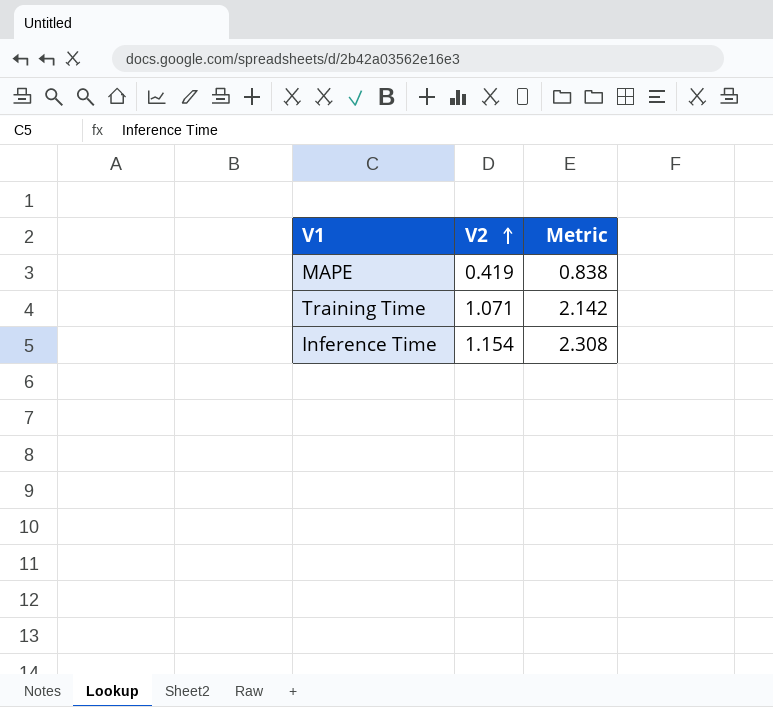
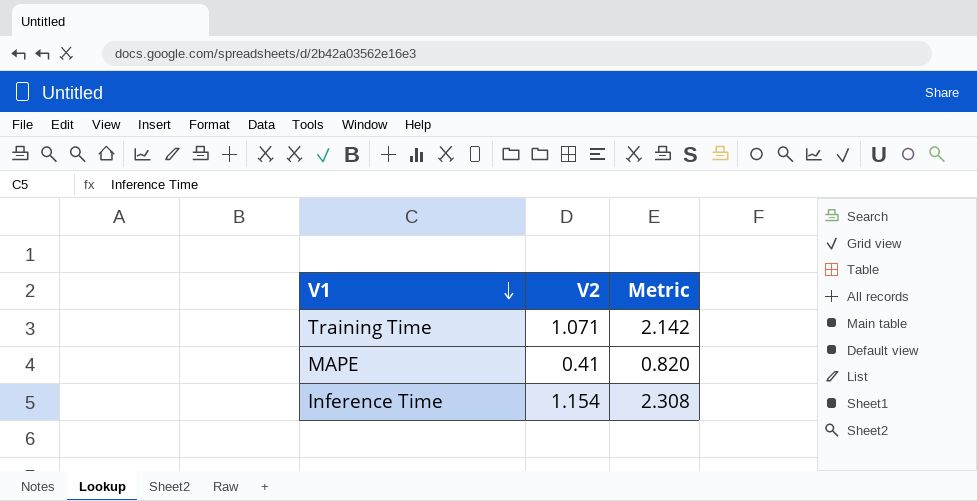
row order: V2 ascending -> V1 descending
MAPE | V2: 0.419 -> 0.41
MAPE | Metric: 0.838 -> 0.820

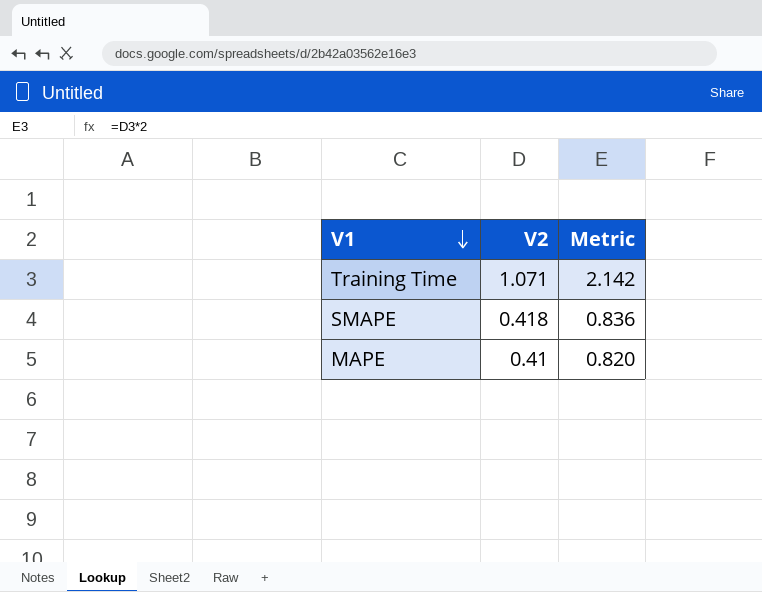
row Inference Time: 1.154 | 2.308 -> none
row SMAPE: none -> 0.418 | 0.836

